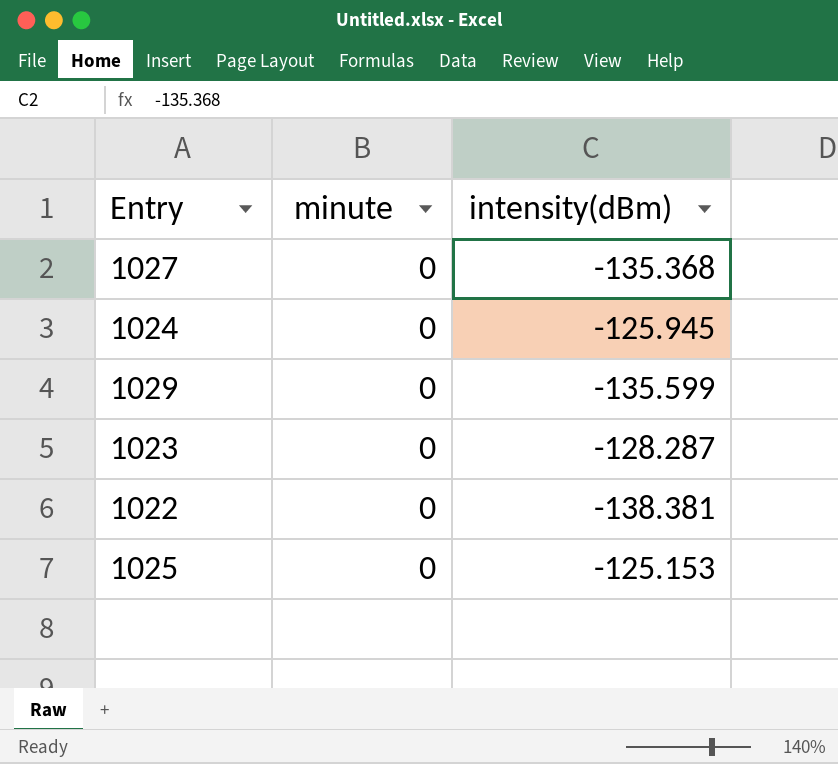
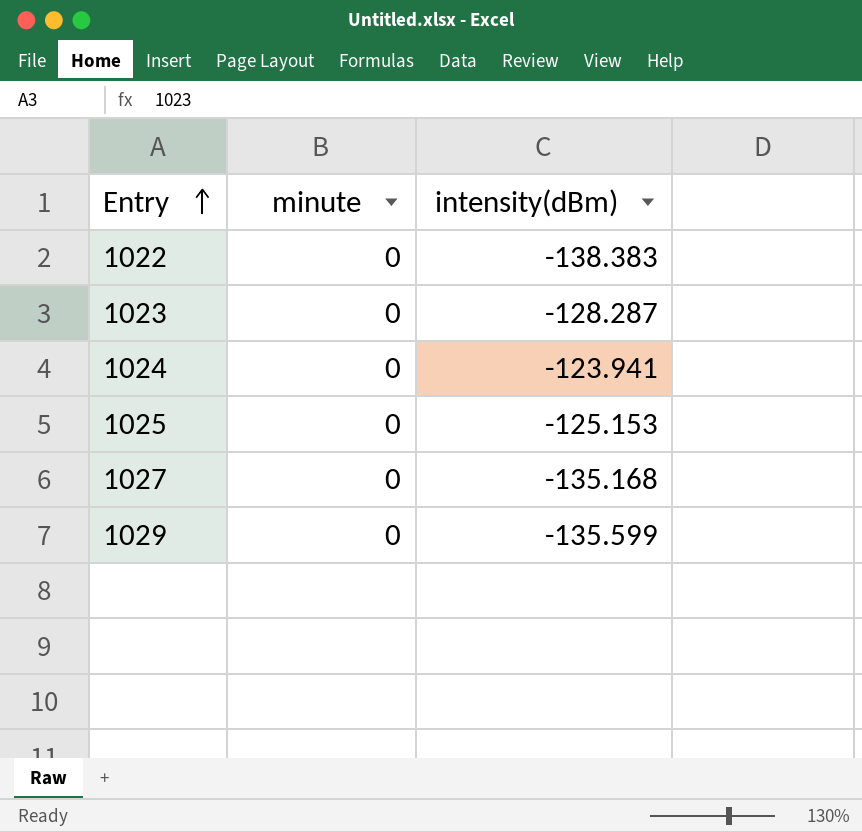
row order: none -> Entry ascending
1022 | intensity(dBm): -138.381 -> -138.383
1024 | intensity(dBm): -125.945 -> -123.941
1027 | intensity(dBm): -135.368 -> -135.168

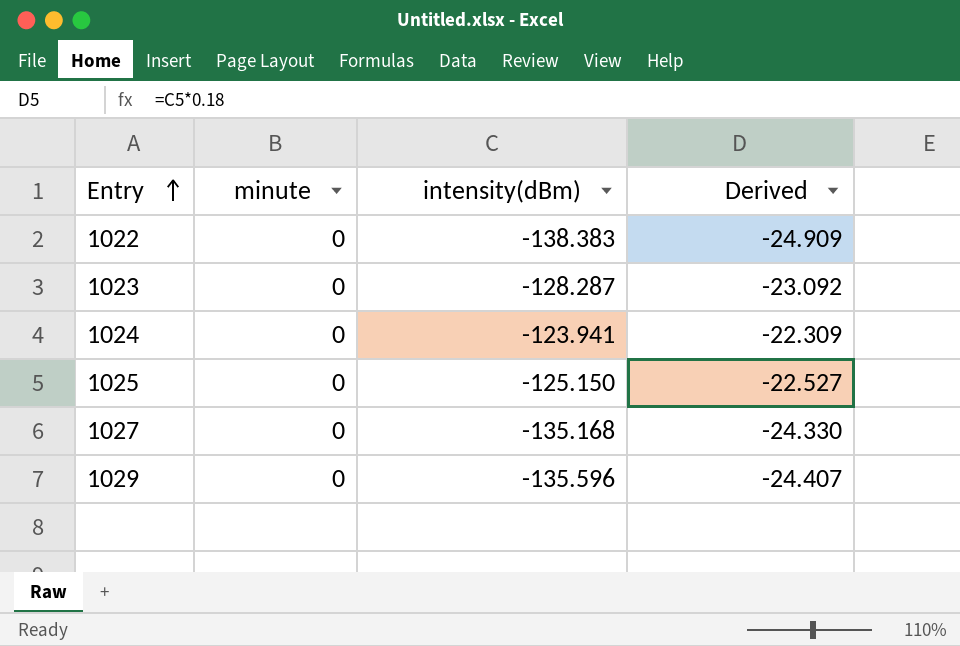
column Derived | formula: none -> [intensity(dBm)] * 0.18
1025 | intensity(dBm): -125.153 -> -125.150
1029 | intensity(dBm): -135.599 -> -135.596

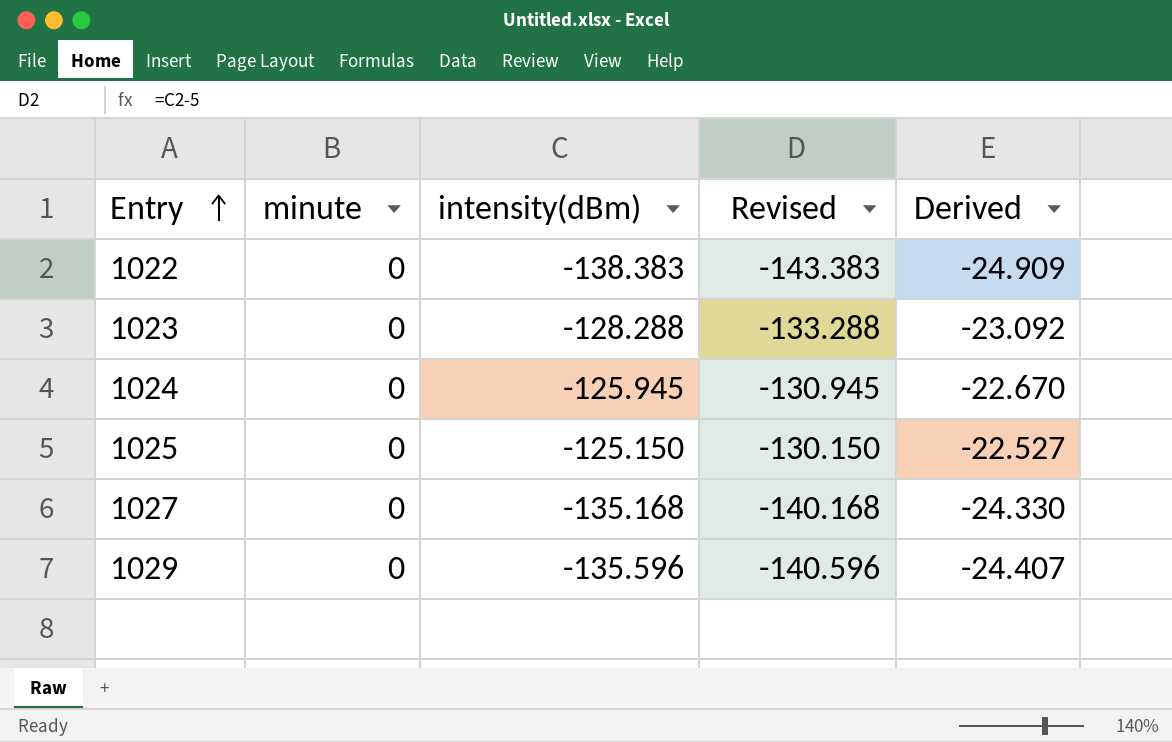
column Revised | formula: none -> [intensity(dBm)] - 5
1023 | intensity(dBm): -128.287 -> -128.288
1024 | intensity(dBm): -123.941 -> -125.945
1024 | Derived: -22.309 -> -22.670

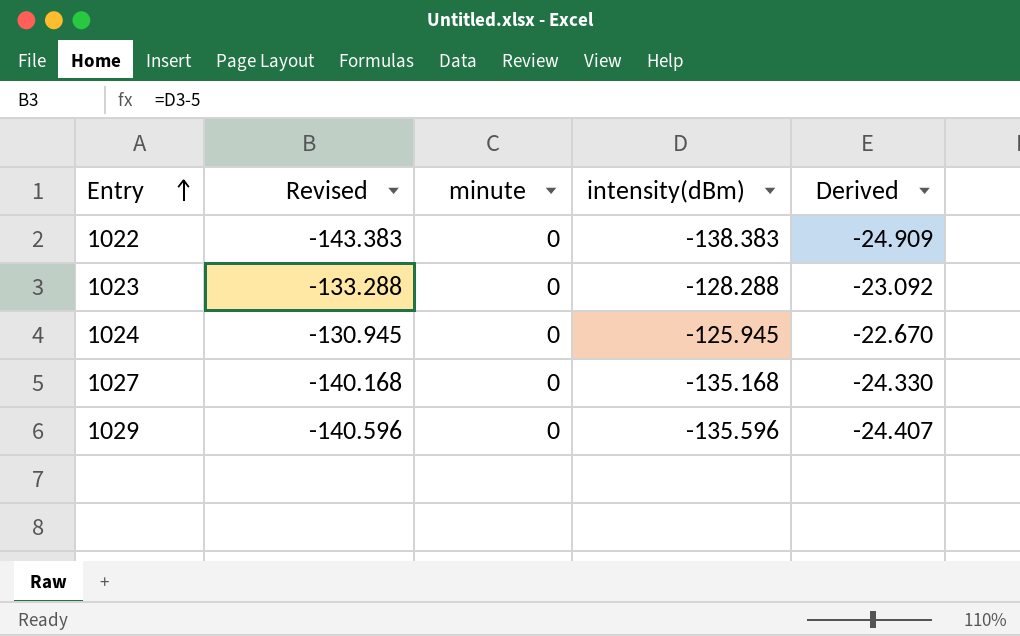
column Revised | position: 4 -> 2
row 1025: 0 | -125.150 | -130.150 | -22.527 -> none

